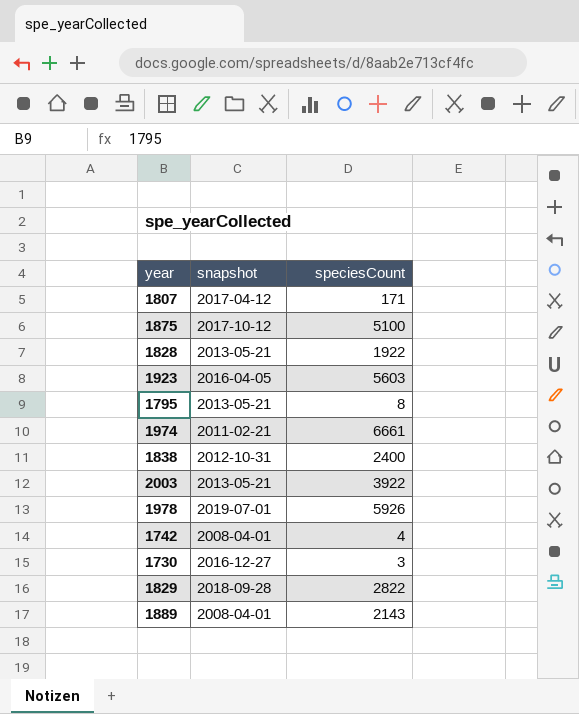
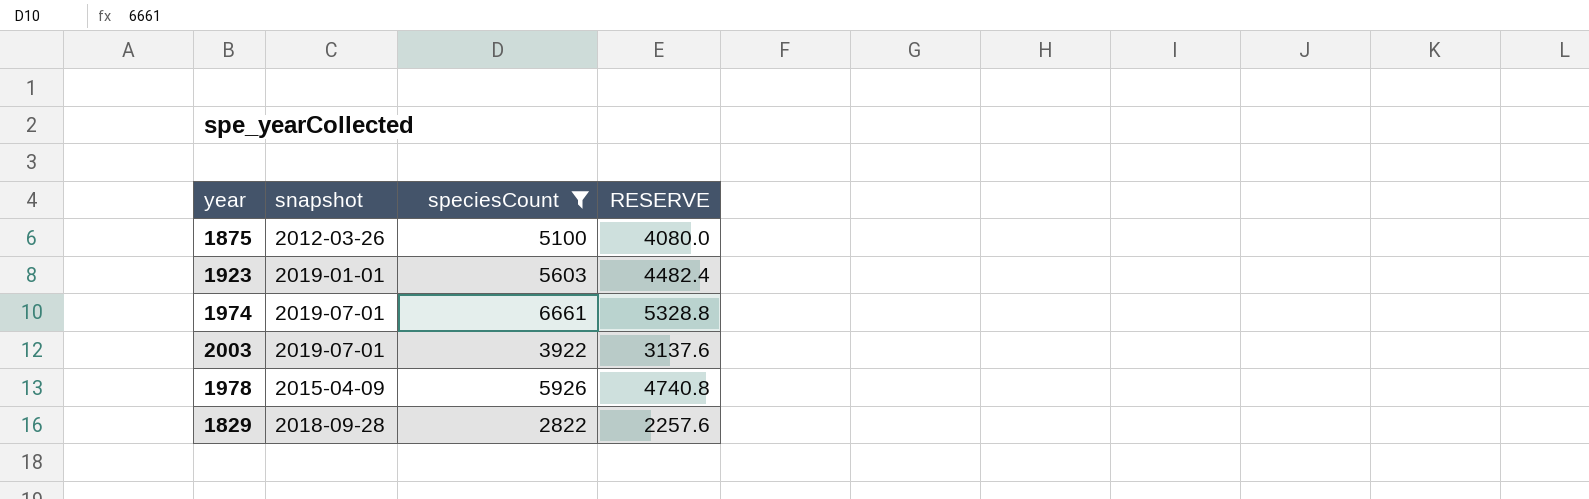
filter: none -> speciesCount >= 2822
column RESERVE | formula: none -> [speciesCount] * 0.8
1875 | snapshot: 2017-10-12 -> 2012-03-26
1923 | snapshot: 2016-04-05 -> 2019-01-01
1974 | snapshot: 2011-02-21 -> 2019-07-01
2003 | snapshot: 2013-05-21 -> 2019-07-01
1978 | snapshot: 2019-07-01 -> 2015-04-09

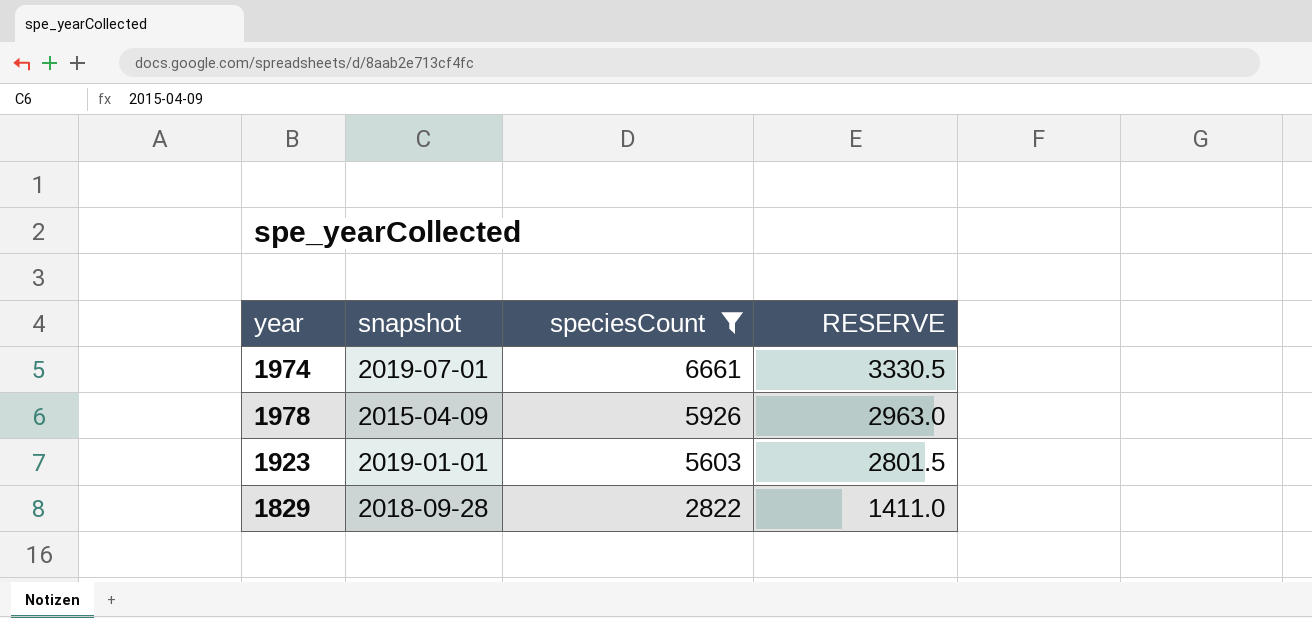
row order: none -> speciesCount descending
column RESERVE | formula: [speciesCount] * 0.8 -> [speciesCount] * 0.5
row 1875: 2012-03-26 | 5100 | 4080.0 -> none
row 2003: 2019-07-01 | 3922 | 3137.6 -> none

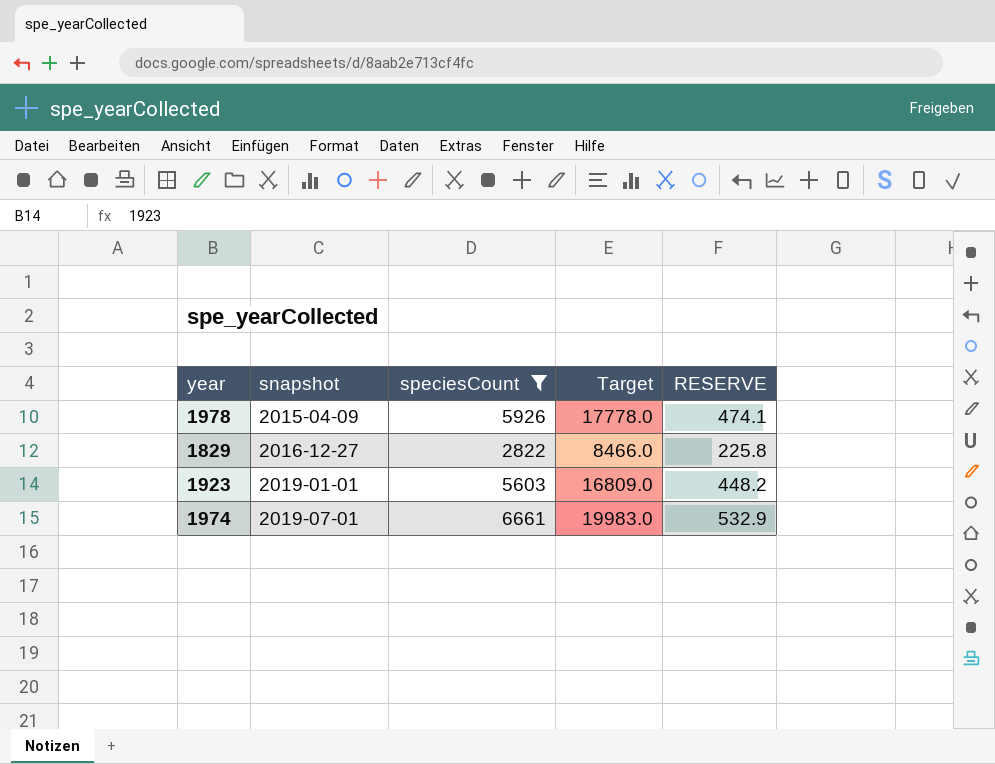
row order: speciesCount descending -> snapshot ascending
column Target | formula: none -> [speciesCount] * 3
column RESERVE | formula: [speciesCount] * 0.5 -> [speciesCount] * 0.08
1829 | snapshot: 2018-09-28 -> 2016-12-27

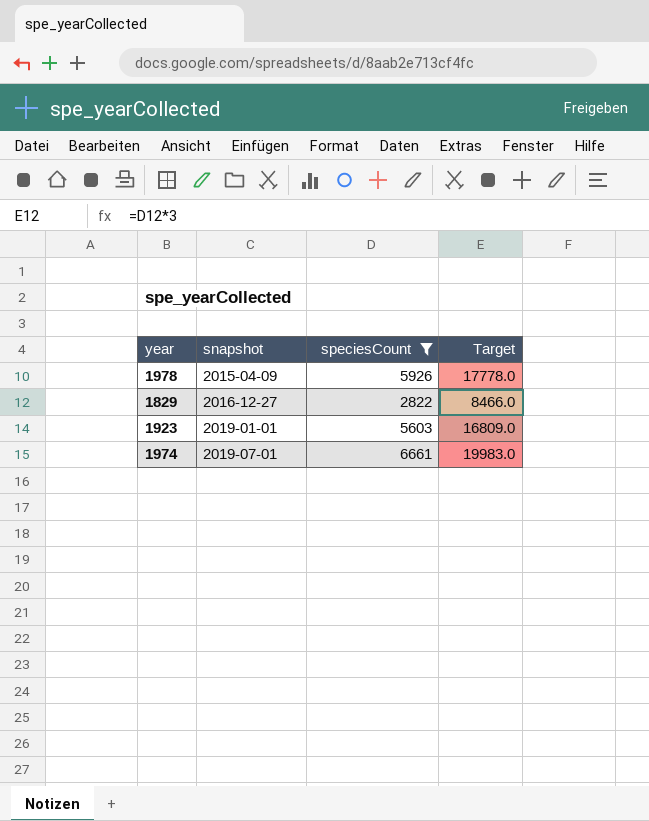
column RESERVE | formula: [speciesCount] * 0.08 -> none

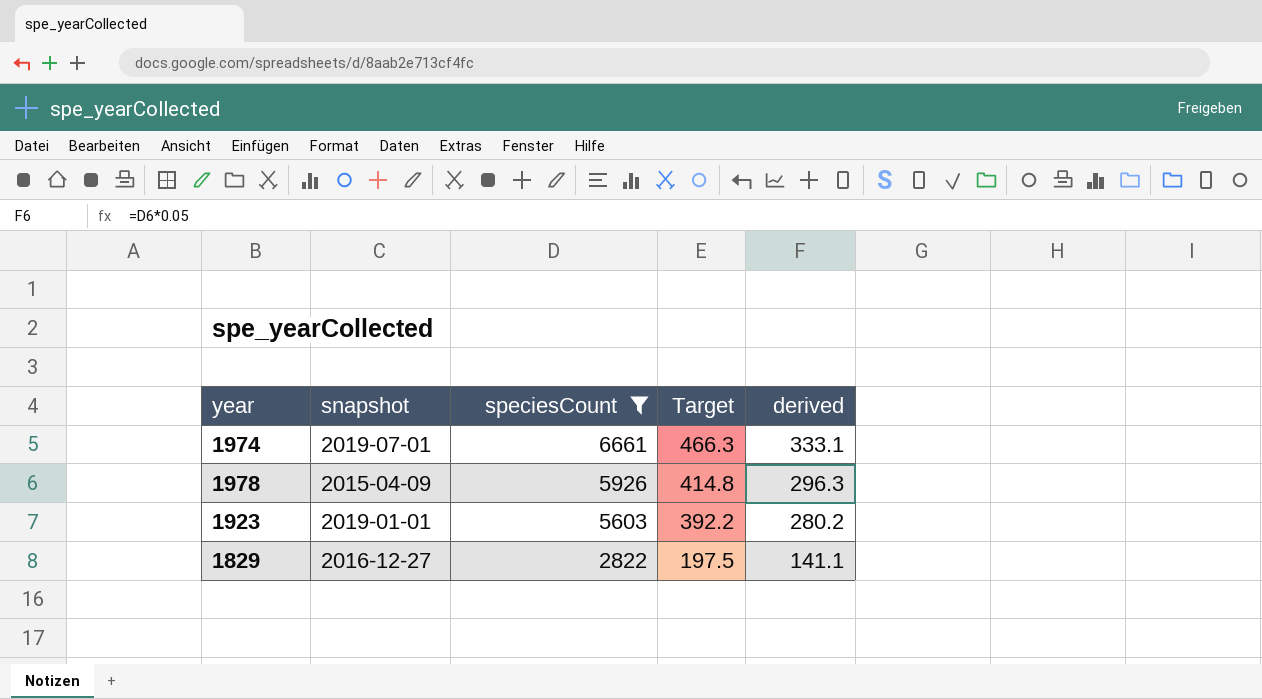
row order: snapshot ascending -> speciesCount descending
column Target | formula: [speciesCount] * 3 -> [speciesCount] * 0.07
column derived | formula: none -> [speciesCount] * 0.05

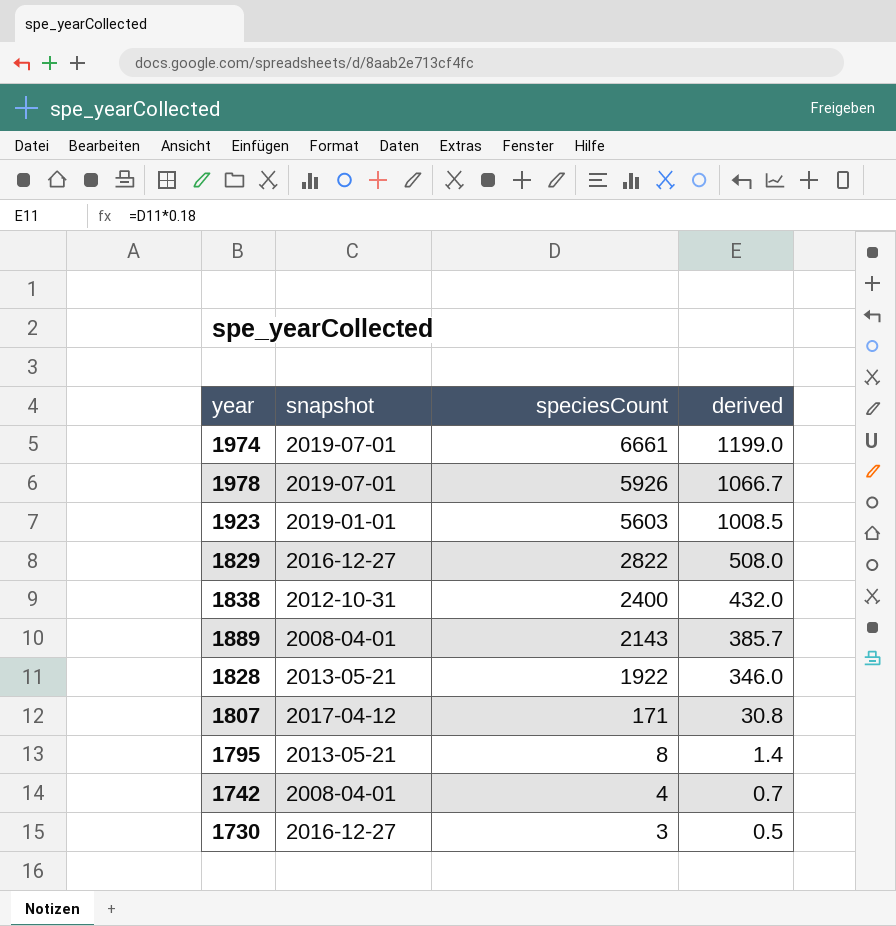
filter: speciesCount >= 2822 -> none
column Target | formula: [speciesCount] * 0.07 -> none
column derived | formula: [speciesCount] * 0.05 -> [speciesCount] * 0.18
1978 | snapshot: 2015-04-09 -> 2019-07-01

